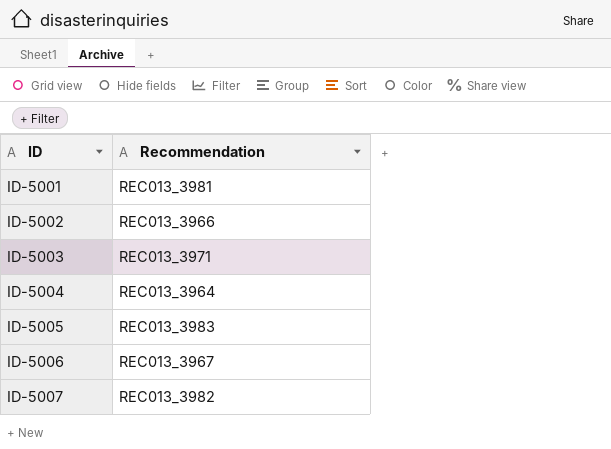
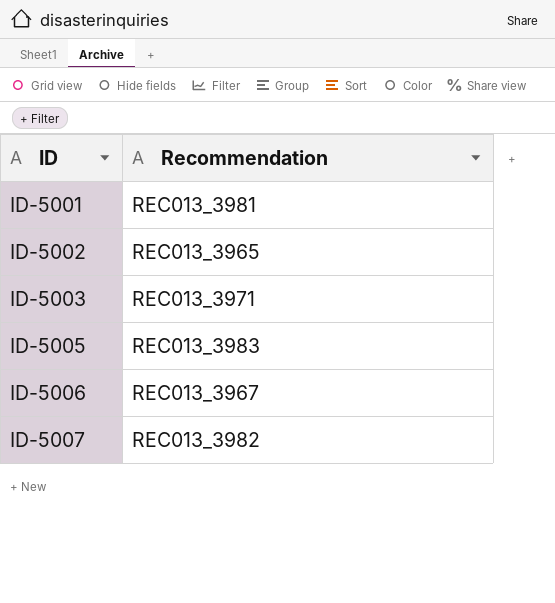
row ID-5004: REC013_3964 -> none
ID-5002 | Recommendation: REC013_3966 -> REC013_3965

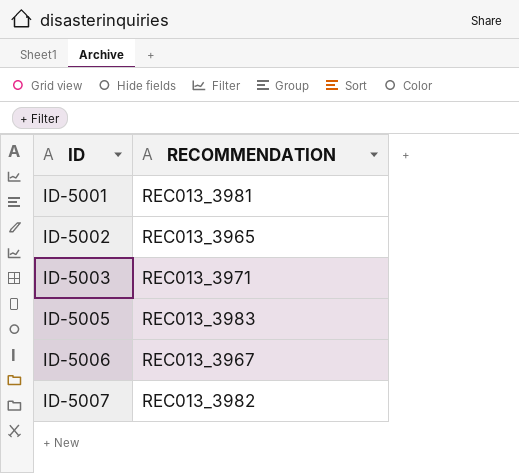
column name: Recommendation -> RECOMMENDATION

